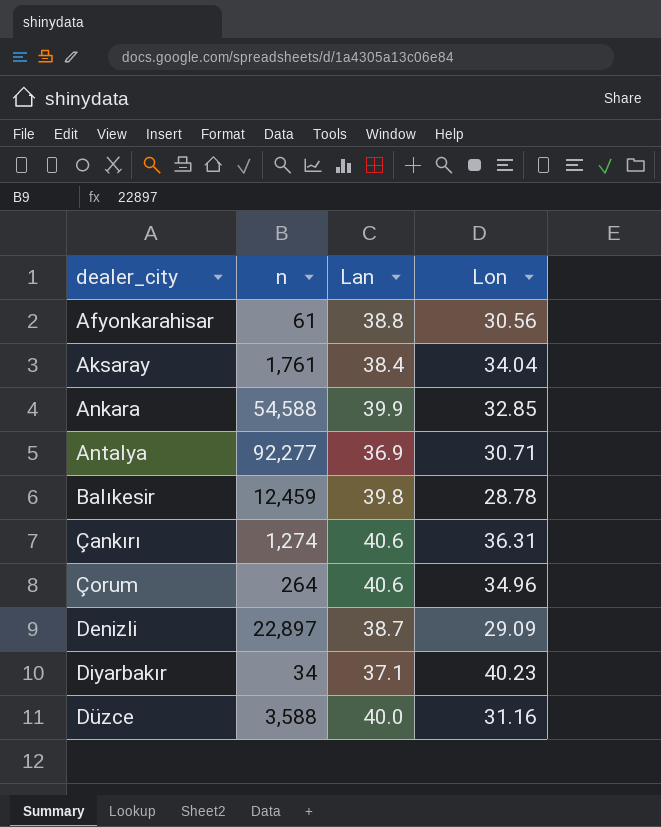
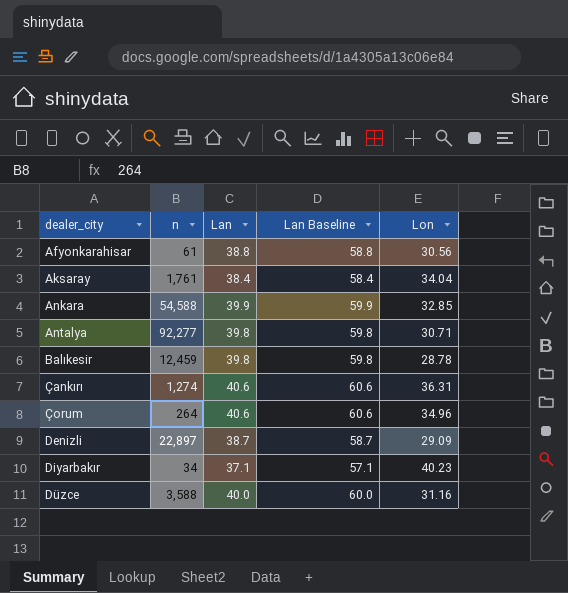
column Lan Baseline | formula: none -> [Lan] + 20
Antalya | Lan: 36.9 -> 39.8

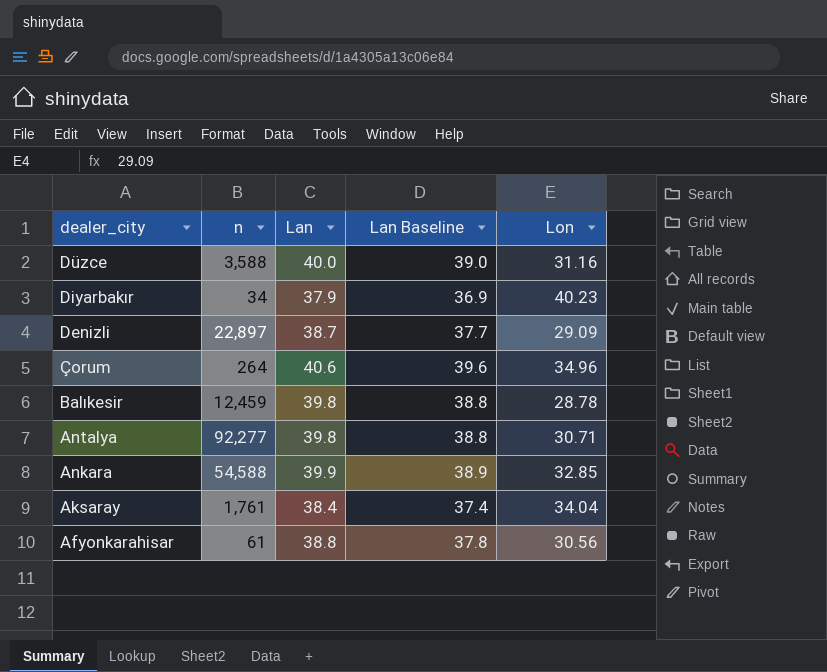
row order: dealer_city ascending -> dealer_city descending
column Lan Baseline | formula: [Lan] + 20 -> [Lan] - 1
row Çankırı: 1,274 | 40.6 | 60.6 | 36.31 -> none
Diyarbakır | Lan: 37.1 -> 37.9

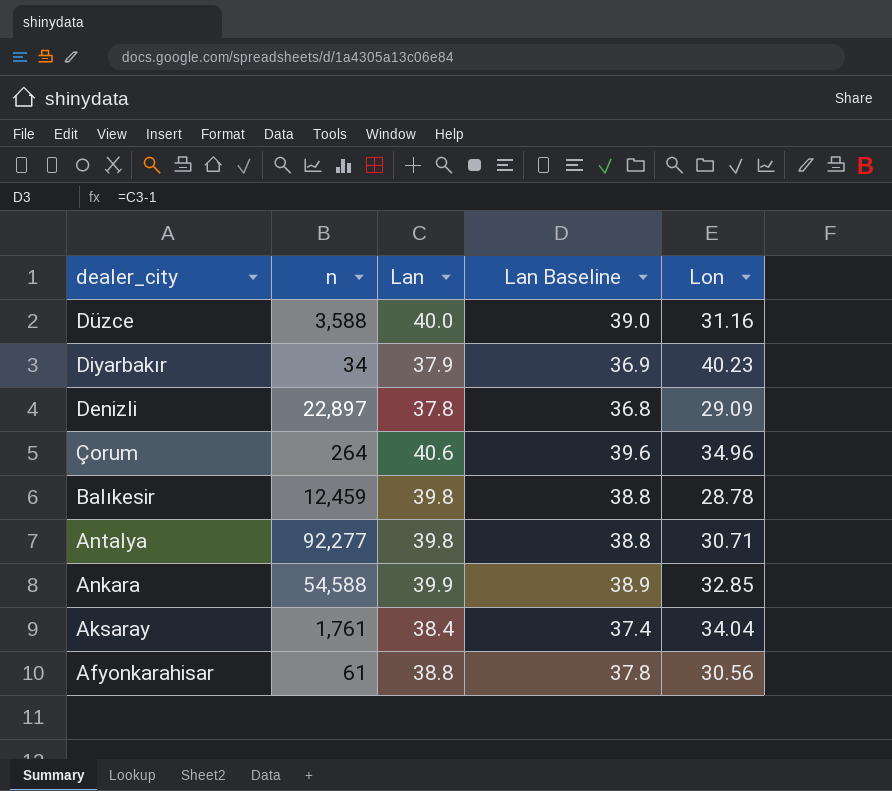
Denizli | Lan: 38.7 -> 37.8
Denizli | Lan Baseline: 37.7 -> 36.8

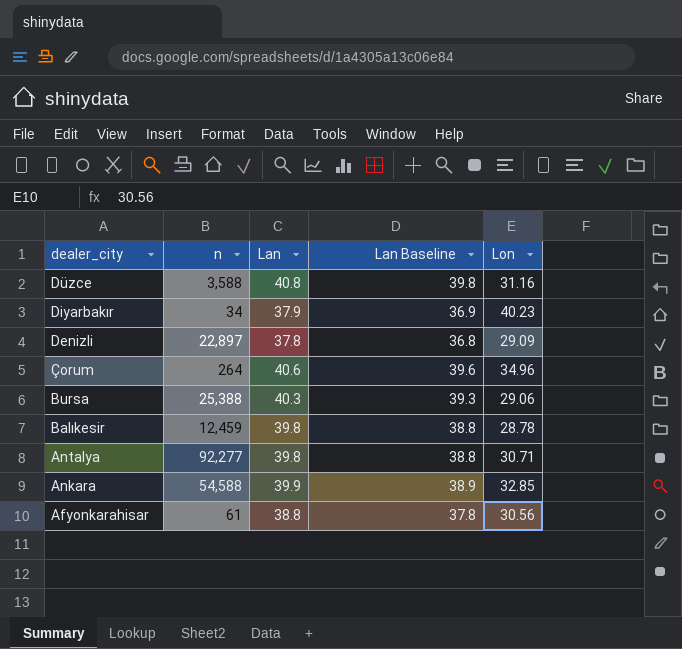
row Aksaray: 1,761 | 38.4 | 37.4 | 34.04 -> none
Düzce | Lan: 40.0 -> 40.8
Düzce | Lan Baseline: 39.0 -> 39.8
row Bursa: none -> 25,388 | 40.3 | 39.3 | 29.06

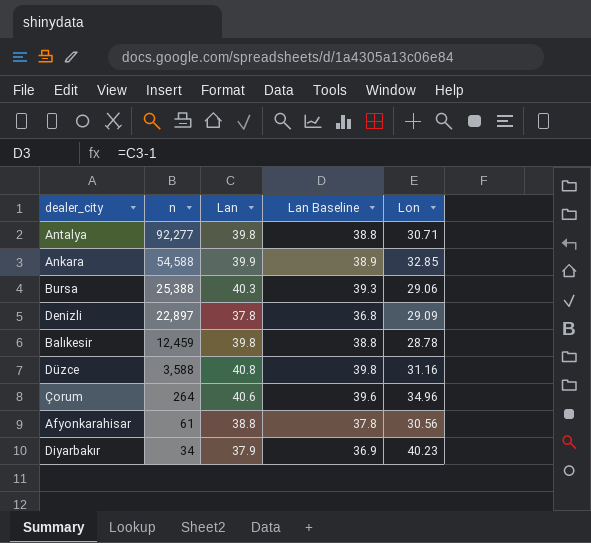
row order: dealer_city descending -> n descending

